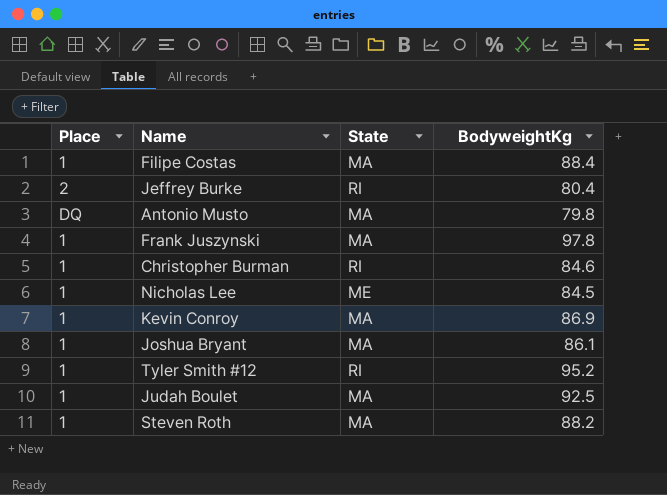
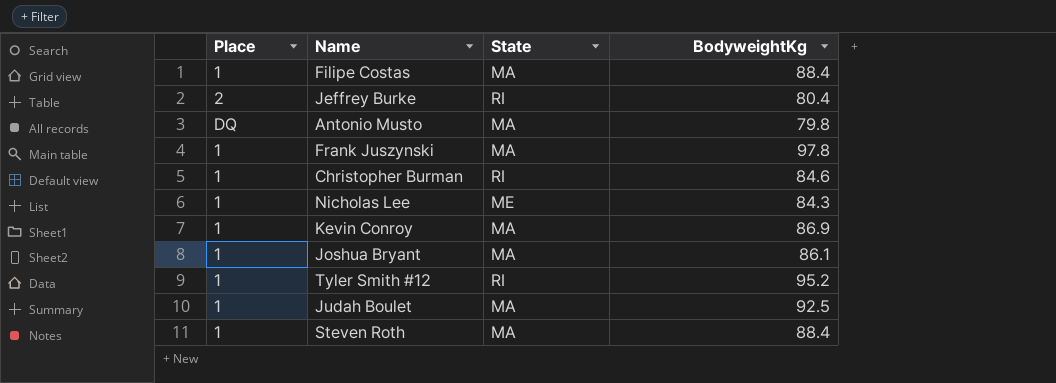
Nicholas Lee | BodyweightKg: 84.5 -> 84.3
Steven Roth | BodyweightKg: 88.2 -> 88.4

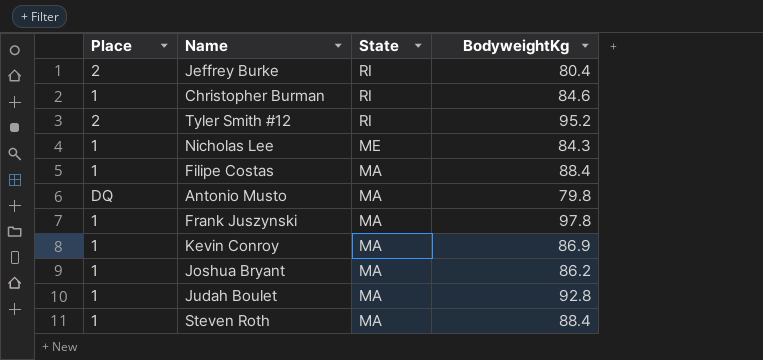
row order: none -> State descending
Tyler Smith #12 | Place: 1 -> 2
Joshua Bryant | BodyweightKg: 86.1 -> 86.2
Judah Boulet | BodyweightKg: 92.5 -> 92.8

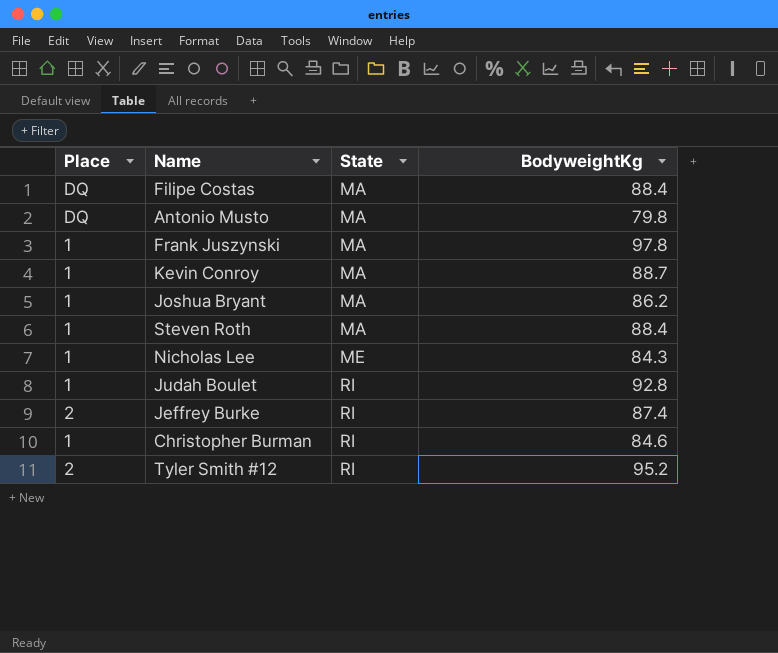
row order: State descending -> State ascending
Filipe Costas | Place: 1 -> DQ
Kevin Conroy | BodyweightKg: 86.9 -> 88.7
Judah Boulet | State: MA -> RI
Jeffrey Burke | BodyweightKg: 80.4 -> 87.4

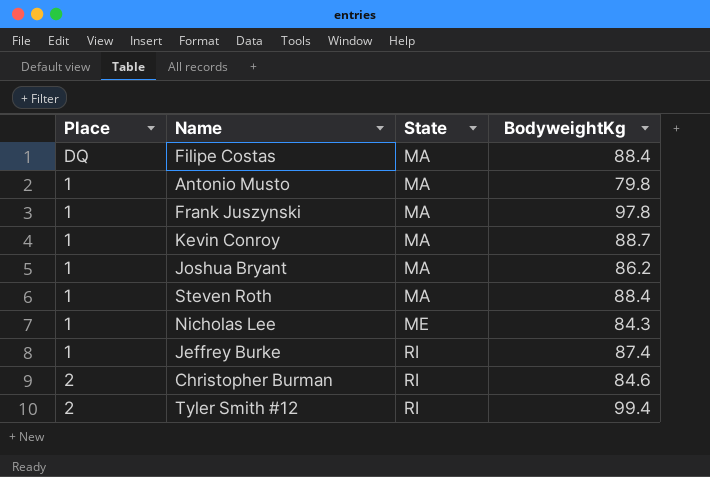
row Judah Boulet: 1 | RI | 92.8 -> none
Antonio Musto | Place: DQ -> 1
Jeffrey Burke | Place: 2 -> 1
Christopher Burman | Place: 1 -> 2
Tyler Smith #12 | BodyweightKg: 95.2 -> 99.4

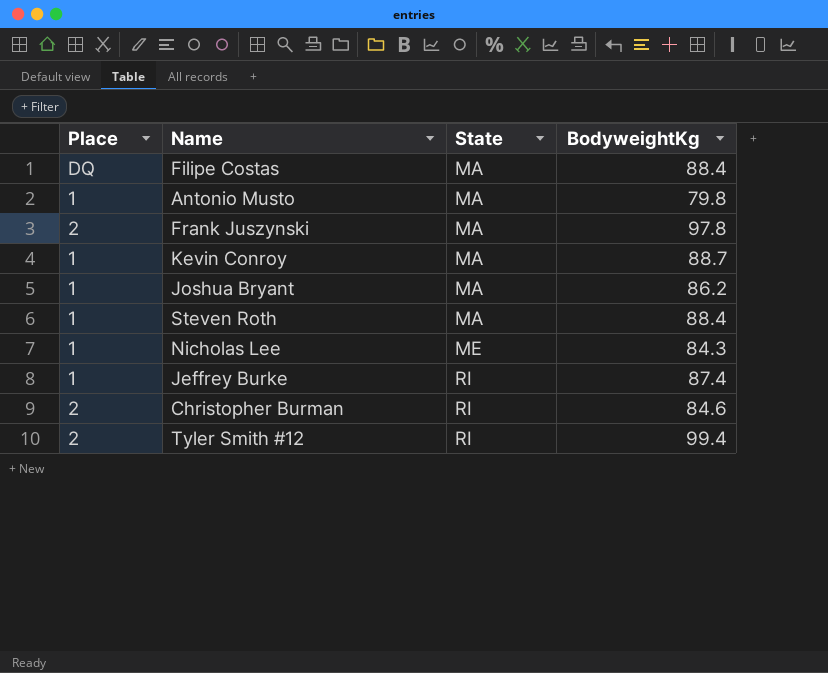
Frank Juszynski | Place: 1 -> 2

